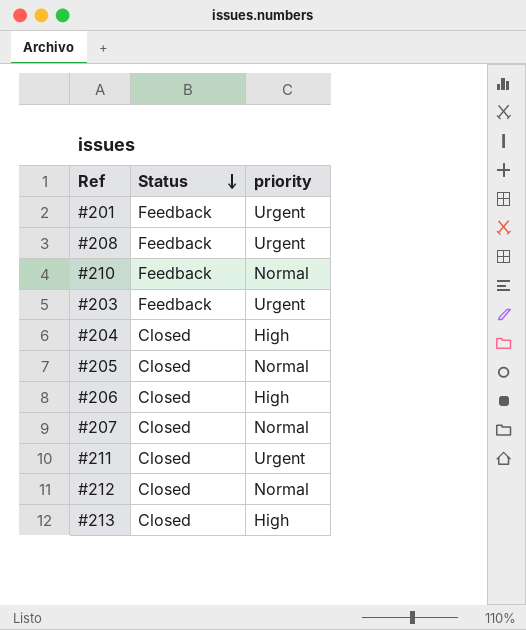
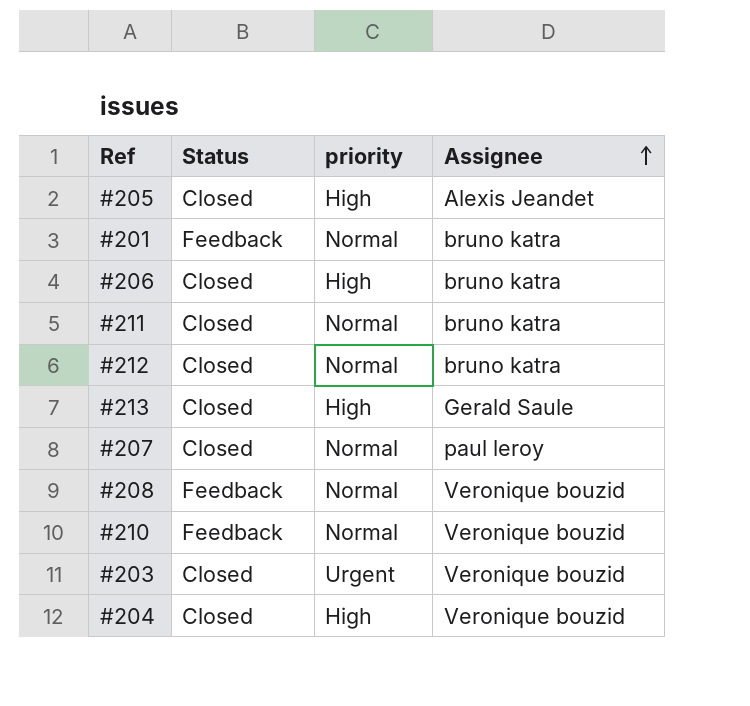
row order: Status descending -> Assignee ascending
column Assignee | position: none -> 4
#205 | priority: Normal -> High
#201 | priority: Urgent -> Normal
#211 | priority: Urgent -> Normal
#208 | priority: Urgent -> Normal
#203 | Status: Feedback -> Closed

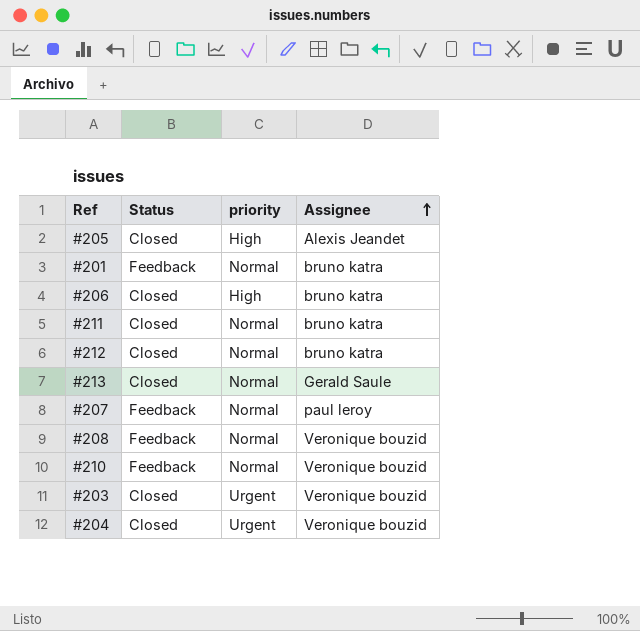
#213 | priority: High -> Normal
#207 | Status: Closed -> Feedback
#204 | priority: High -> Urgent

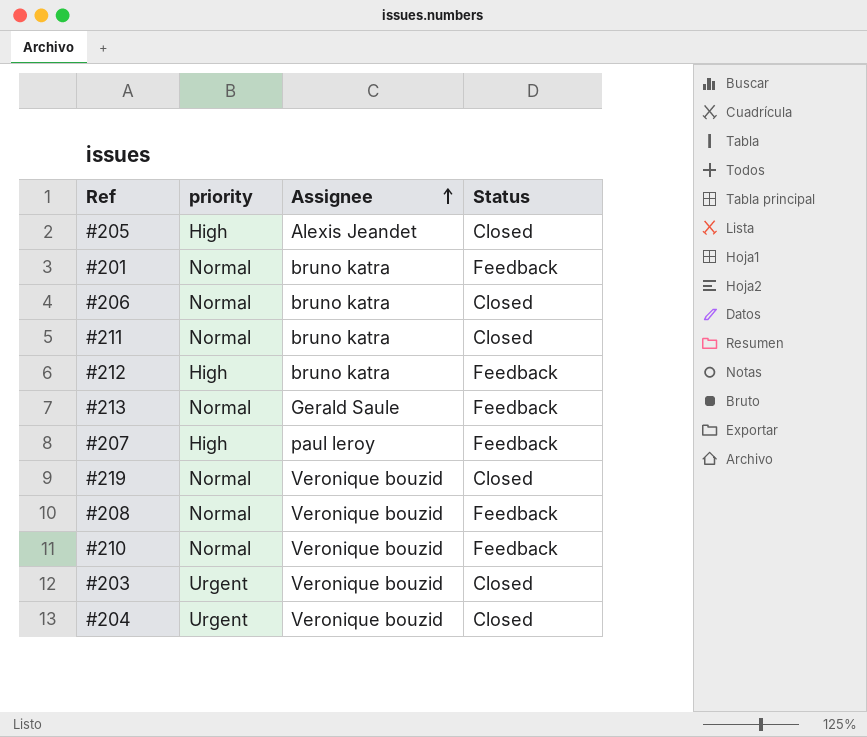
column Status | position: 2 -> 4
#206 | priority: High -> Normal
#212 | priority: Normal -> High
#212 | Status: Closed -> Feedback
#213 | Status: Closed -> Feedback
#207 | priority: Normal -> High
row #219: none -> Normal | Veronique bouzid | Closed

